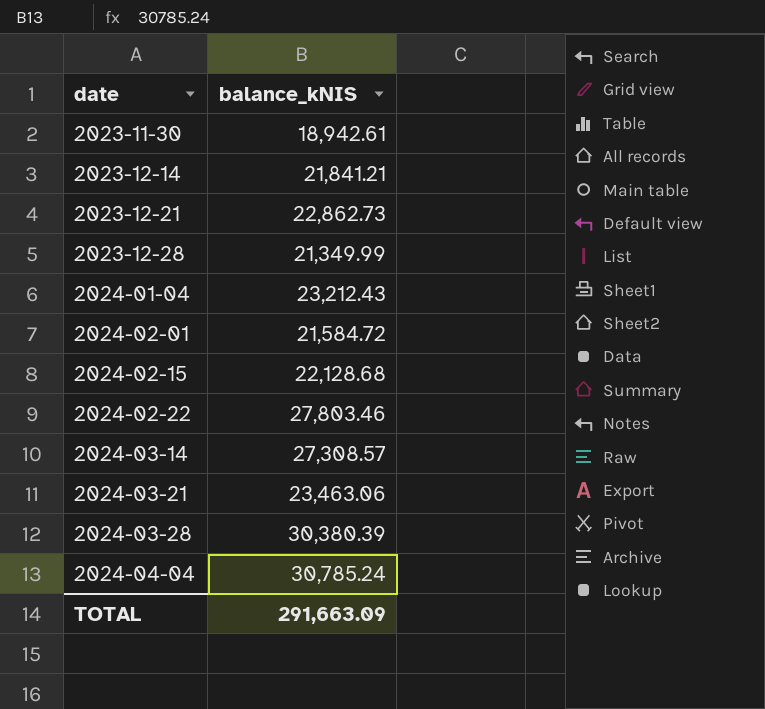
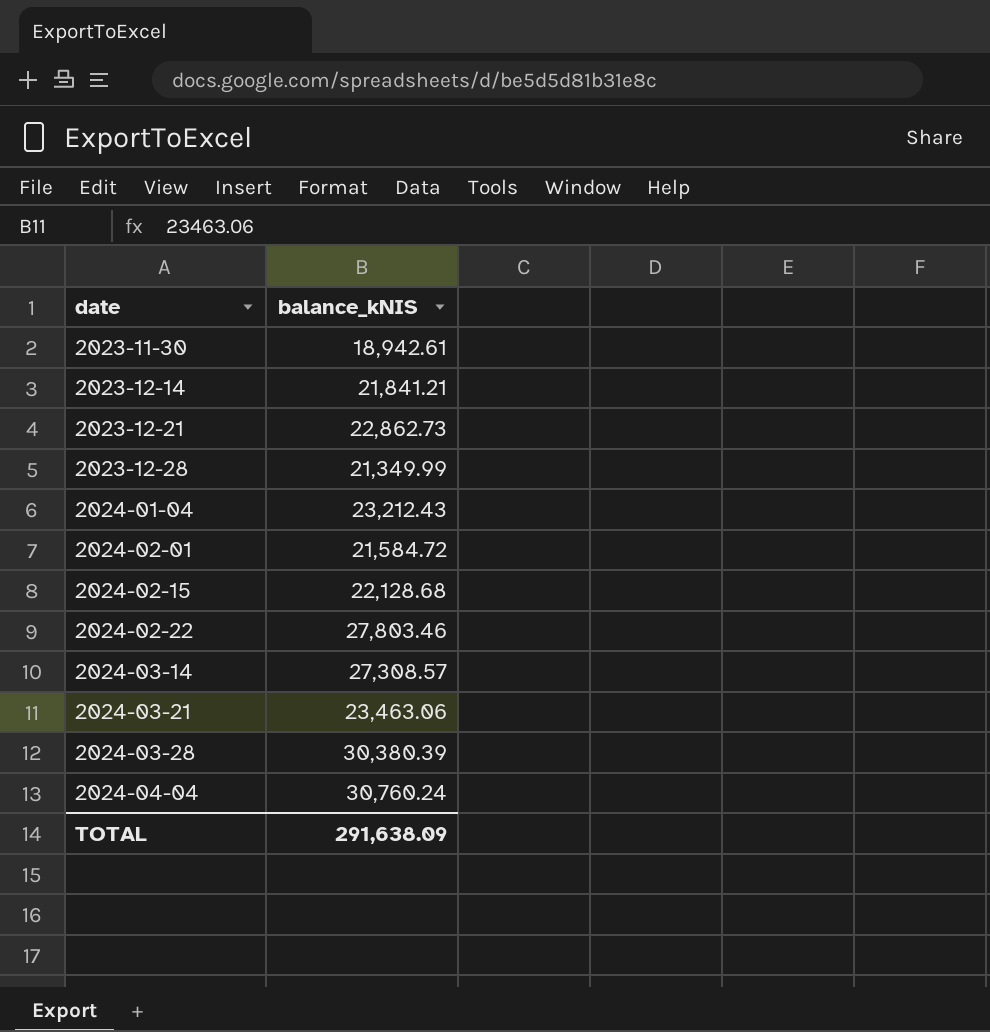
2024-04-04 | balance_kNIS: 30,785.24 -> 30,760.24
TOTAL | balance_kNIS: 291,663.09 -> 291,638.09

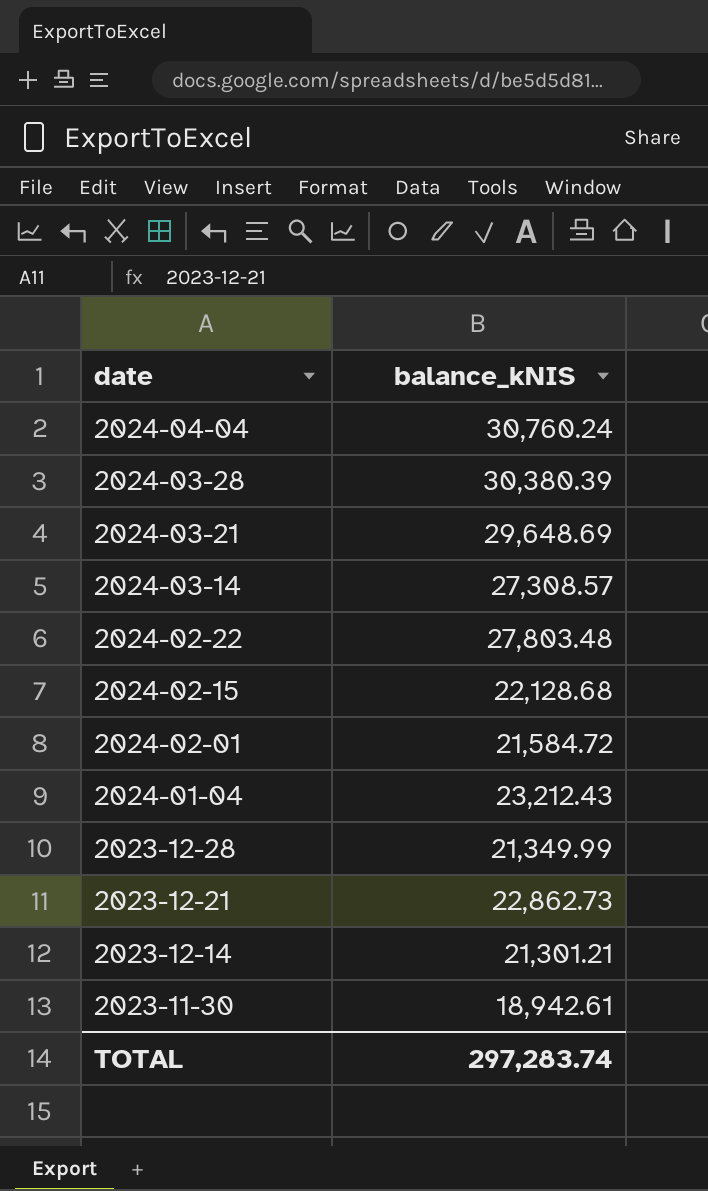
row order: date ascending -> date descending
2024-03-21 | balance_kNIS: 23,463.06 -> 29,648.69
2024-02-22 | balance_kNIS: 27,803.46 -> 27,803.48
2023-12-14 | balance_kNIS: 21,841.21 -> 21,301.21
TOTAL | balance_kNIS: 291,638.09 -> 297,283.74

